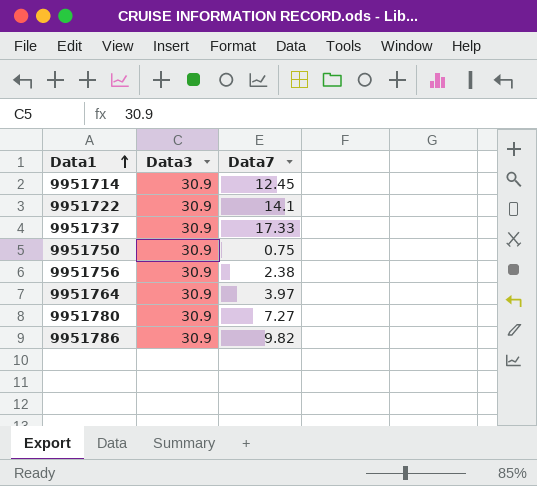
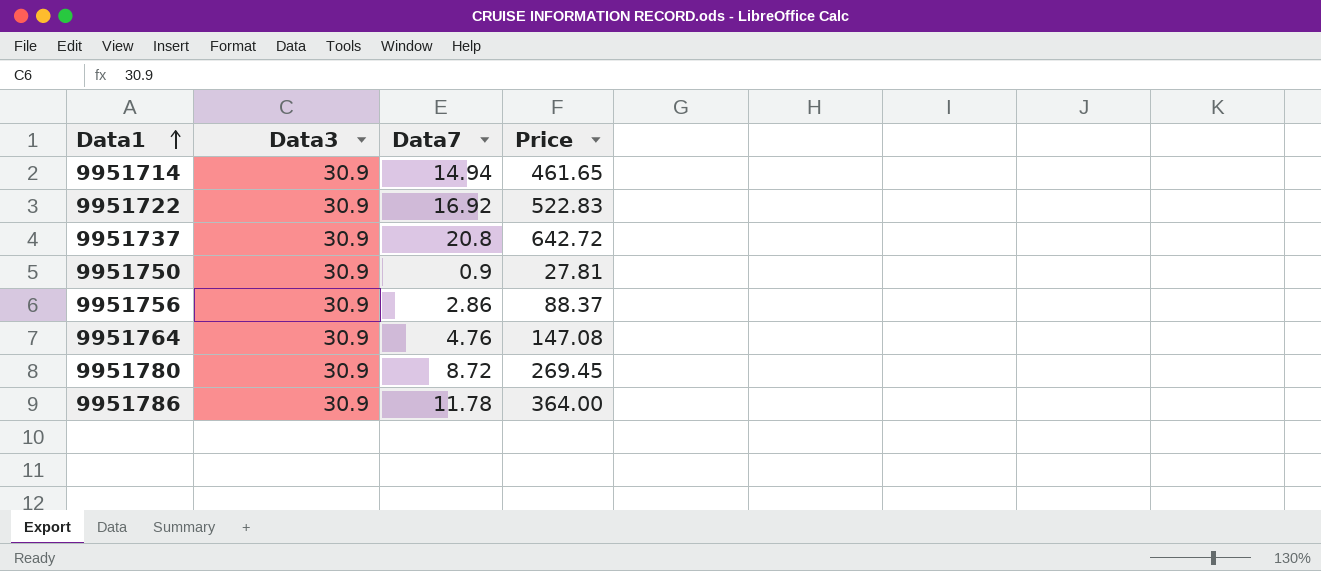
column Price | formula: none -> [Data3] * [Data7]
9951714 | Data7: 12.45 -> 14.94
9951722 | Data7: 14.1 -> 16.92
9951737 | Data7: 17.33 -> 20.8
9951750 | Data7: 0.75 -> 0.9
9951756 | Data7: 2.38 -> 2.86
9951764 | Data7: 3.97 -> 4.76
9951780 | Data7: 7.27 -> 8.72
9951786 | Data7: 9.82 -> 11.78

